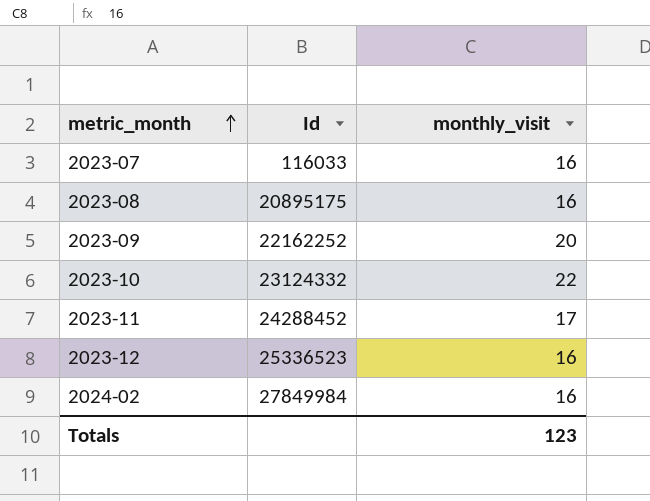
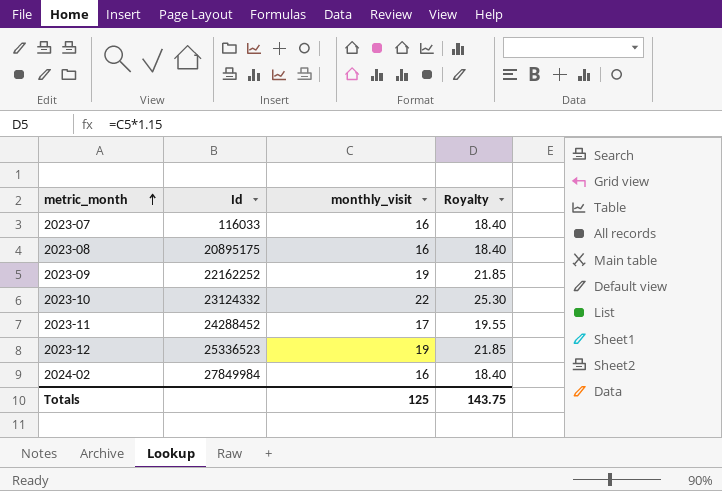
column Royalty | formula: none -> [monthly_visit] * 1.15
2023-09 | monthly_visit: 20 -> 19
2023-12 | monthly_visit: 16 -> 19
Totals | monthly_visit: 123 -> 125

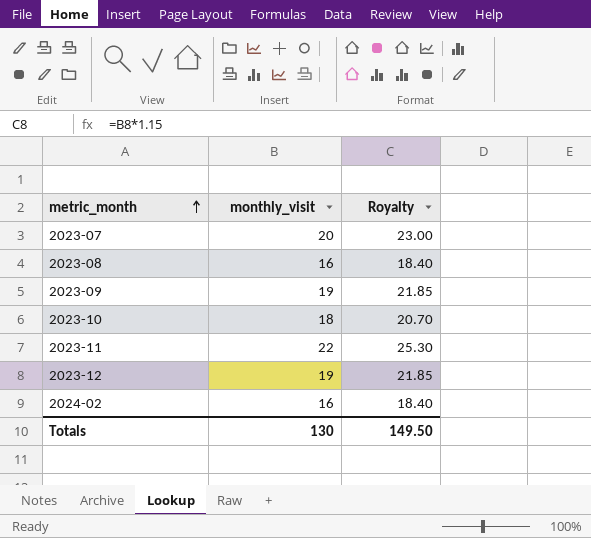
column Id | position: 2 -> none
2023-07 | monthly_visit: 16 -> 20
2023-07 | Royalty: 18.40 -> 23.00
2023-10 | monthly_visit: 22 -> 18
2023-10 | Royalty: 25.30 -> 20.70
2023-11 | monthly_visit: 17 -> 22
2023-11 | Royalty: 19.55 -> 25.30
Totals | monthly_visit: 125 -> 130
Totals | Royalty: 143.75 -> 149.50

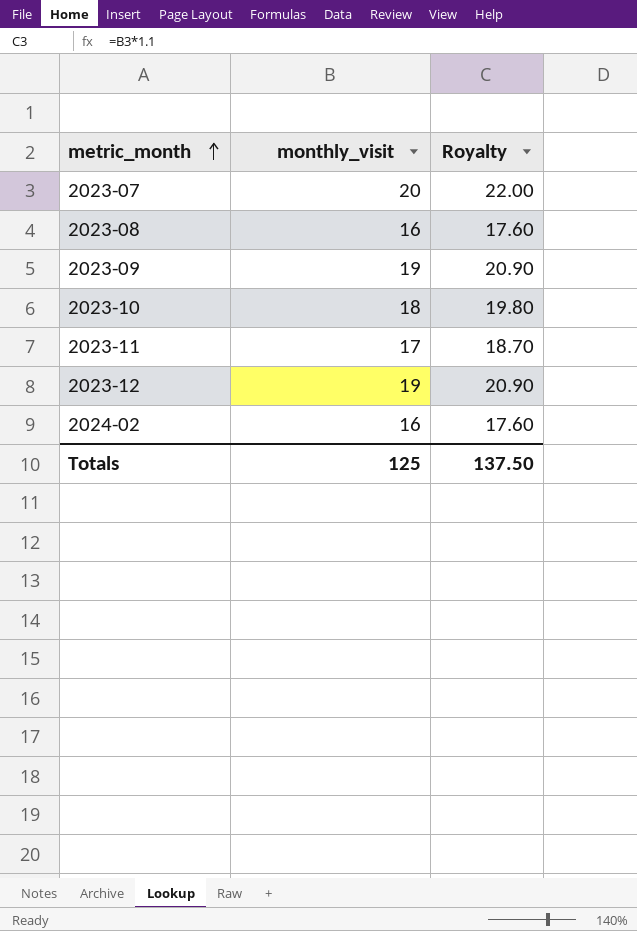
column Royalty | formula: [monthly_visit] * 1.15 -> [monthly_visit] * 1.1
2023-11 | monthly_visit: 22 -> 17
Totals | monthly_visit: 130 -> 125
Totals | Royalty: 149.50 -> 137.50

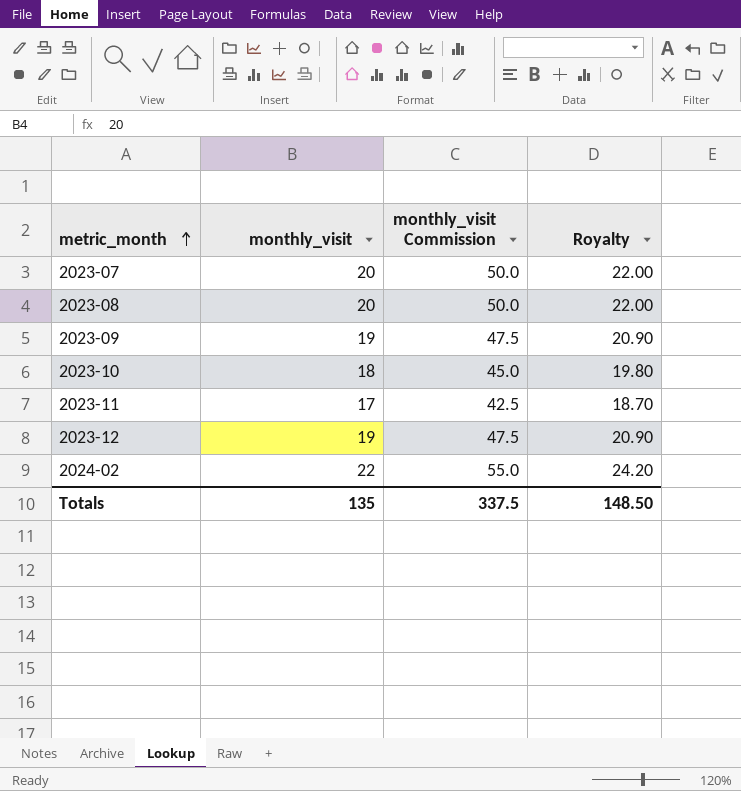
column monthly_visit Commission | formula: none -> [monthly_visit] * 2.5
2023-08 | monthly_visit: 16 -> 20
2023-08 | Royalty: 17.60 -> 22.00
2024-02 | monthly_visit: 16 -> 22
2024-02 | Royalty: 17.60 -> 24.20
Totals | monthly_visit: 125 -> 135
Totals | Royalty: 137.50 -> 148.50

